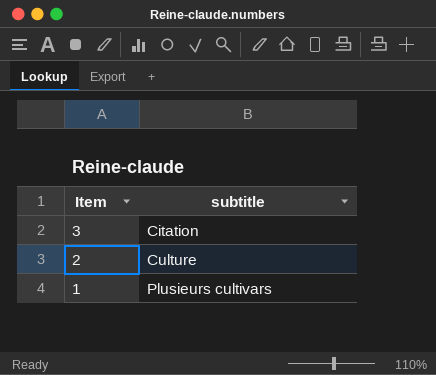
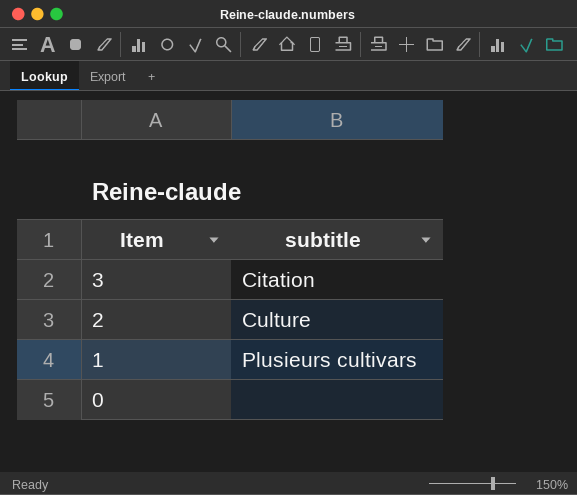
row 0: none -> none

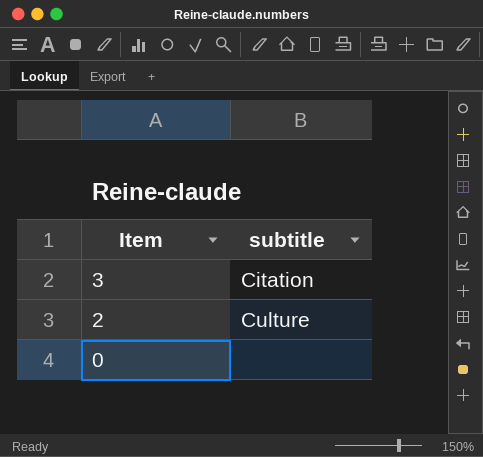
row 1: Plusieurs cultivars -> none

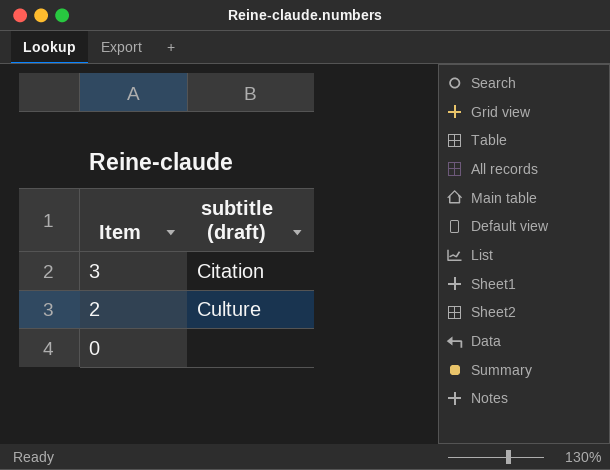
column name: subtitle -> subtitle (draft)

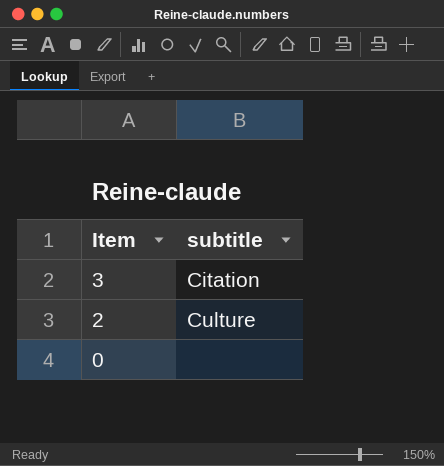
column name: subtitle (draft) -> subtitle

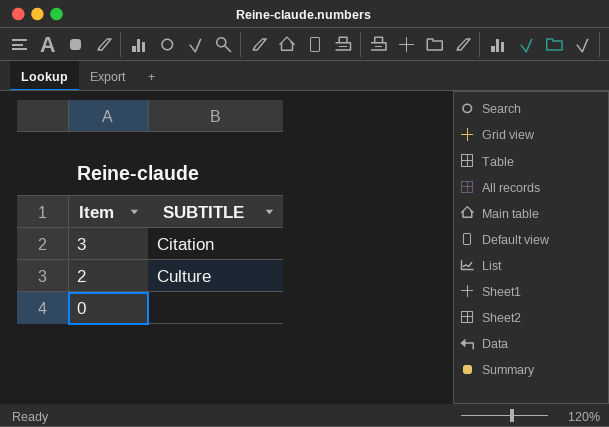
column name: subtitle -> SUBTITLE

